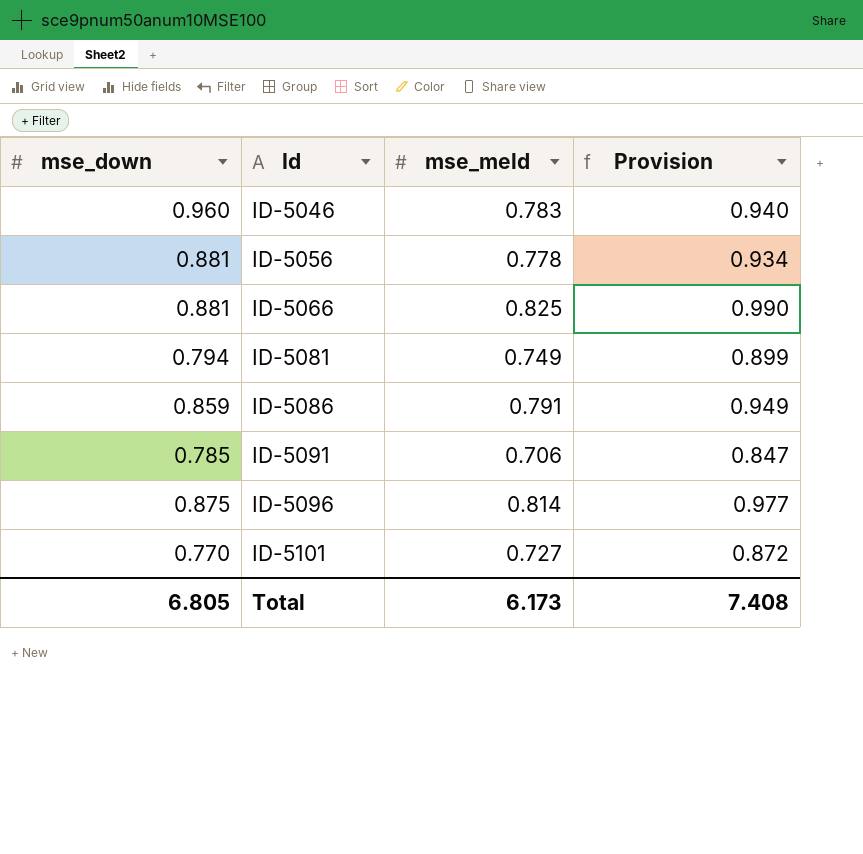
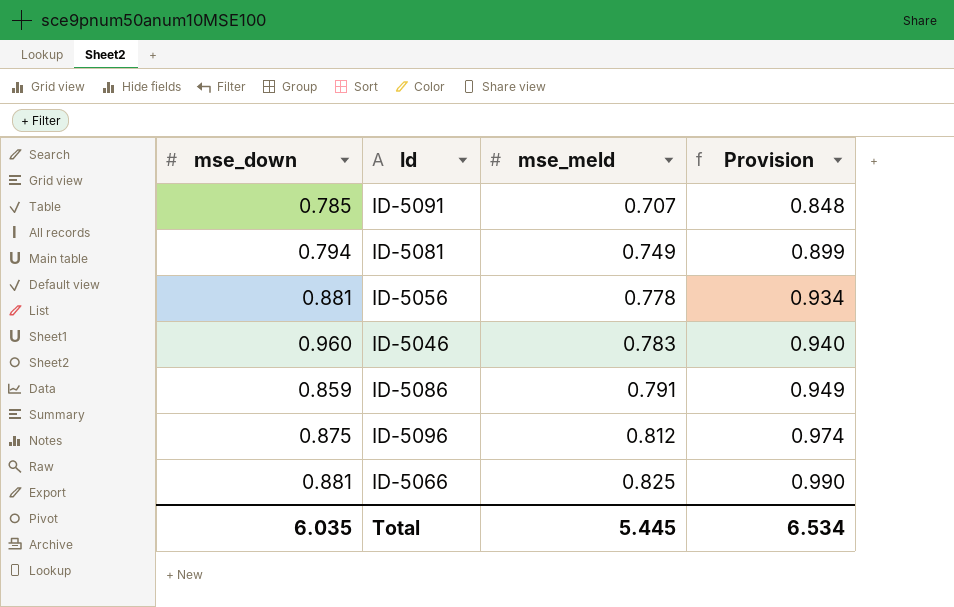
row order: Id ascending -> mse_meld ascending
row ID-5101: 0.770 | 0.727 | 0.872 -> none
ID-5091 | mse_meld: 0.706 -> 0.707
ID-5091 | Provision: 0.847 -> 0.848
ID-5096 | mse_meld: 0.814 -> 0.812
ID-5096 | Provision: 0.977 -> 0.974
Total | mse_down: 6.805 -> 6.035
Total | mse_meld: 6.173 -> 5.445
Total | Provision: 7.408 -> 6.534

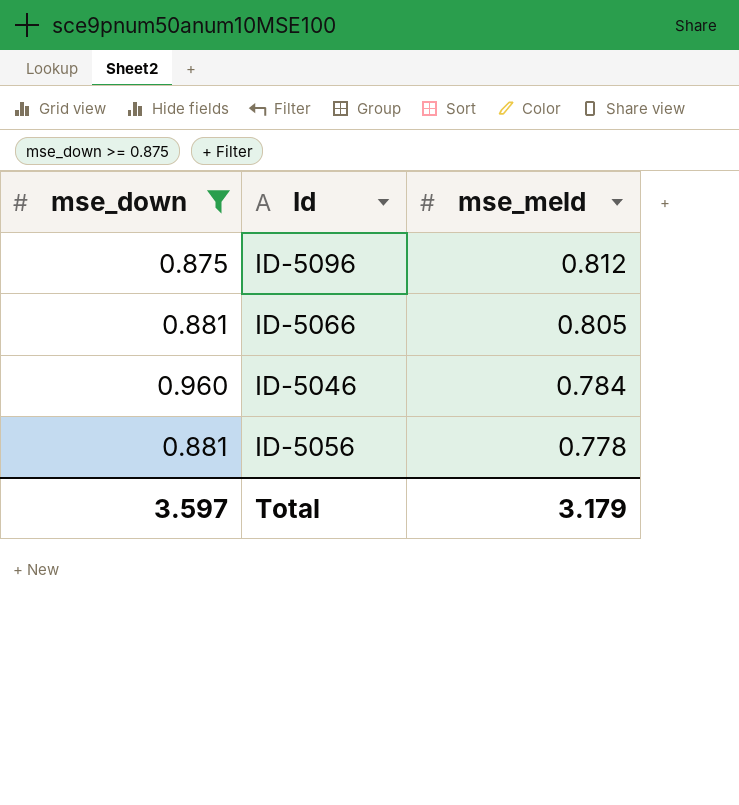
filter: none -> mse_down >= 0.875
row order: mse_meld ascending -> mse_meld descending
column Provision | formula: [mse_meld] * 1.2 -> none
ID-5066 | mse_meld: 0.825 -> 0.805
ID-5046 | mse_meld: 0.783 -> 0.784
Total | mse_down: 6.035 -> 3.597
Total | mse_meld: 5.445 -> 3.179

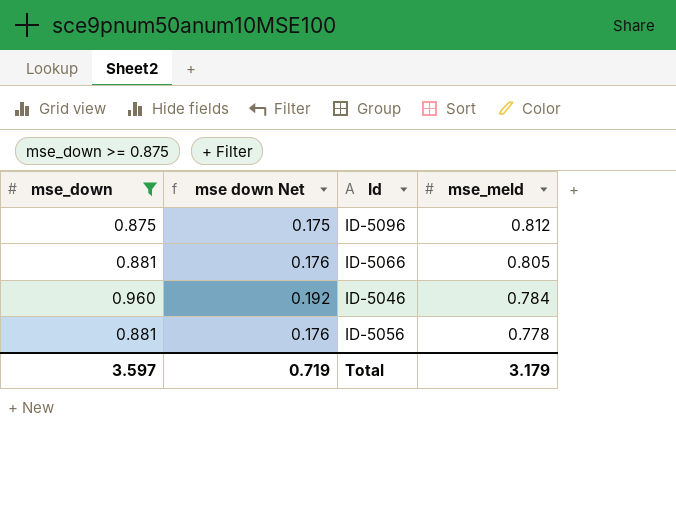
column mse down Net | formula: none -> [mse_down] * 0.2

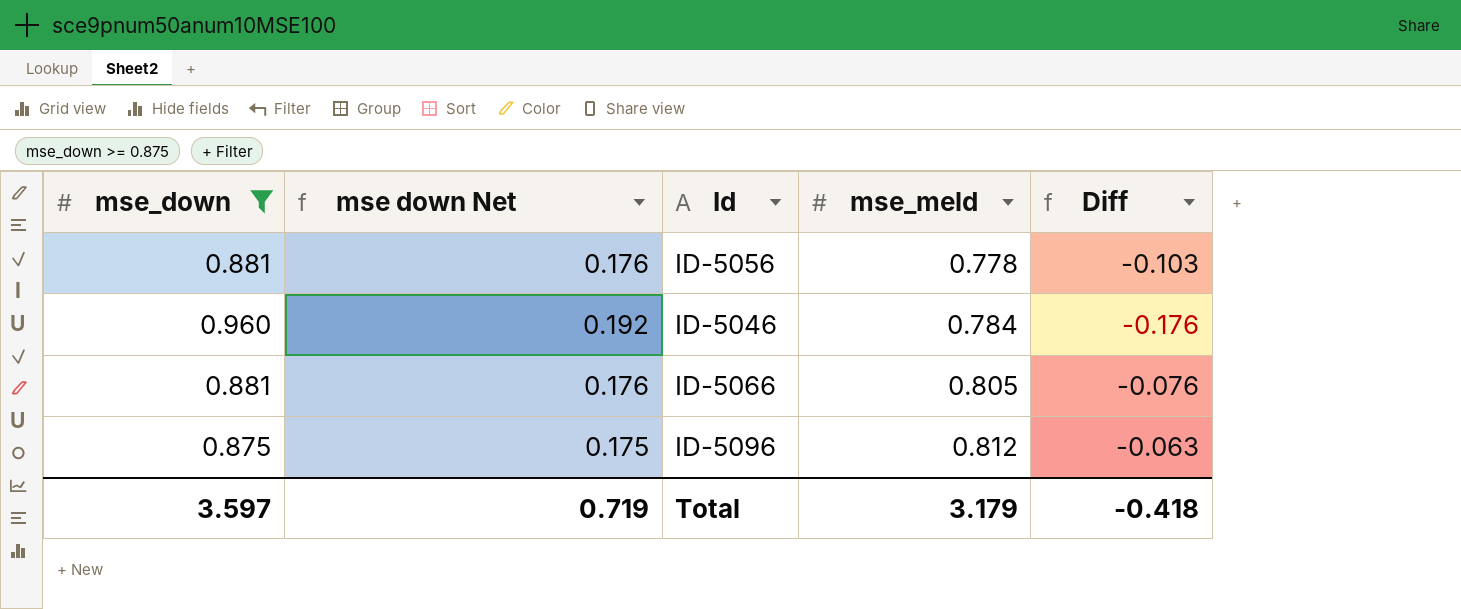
row order: mse_meld descending -> mse_meld ascending
column Diff | formula: none -> [mse_meld] - [mse_down]

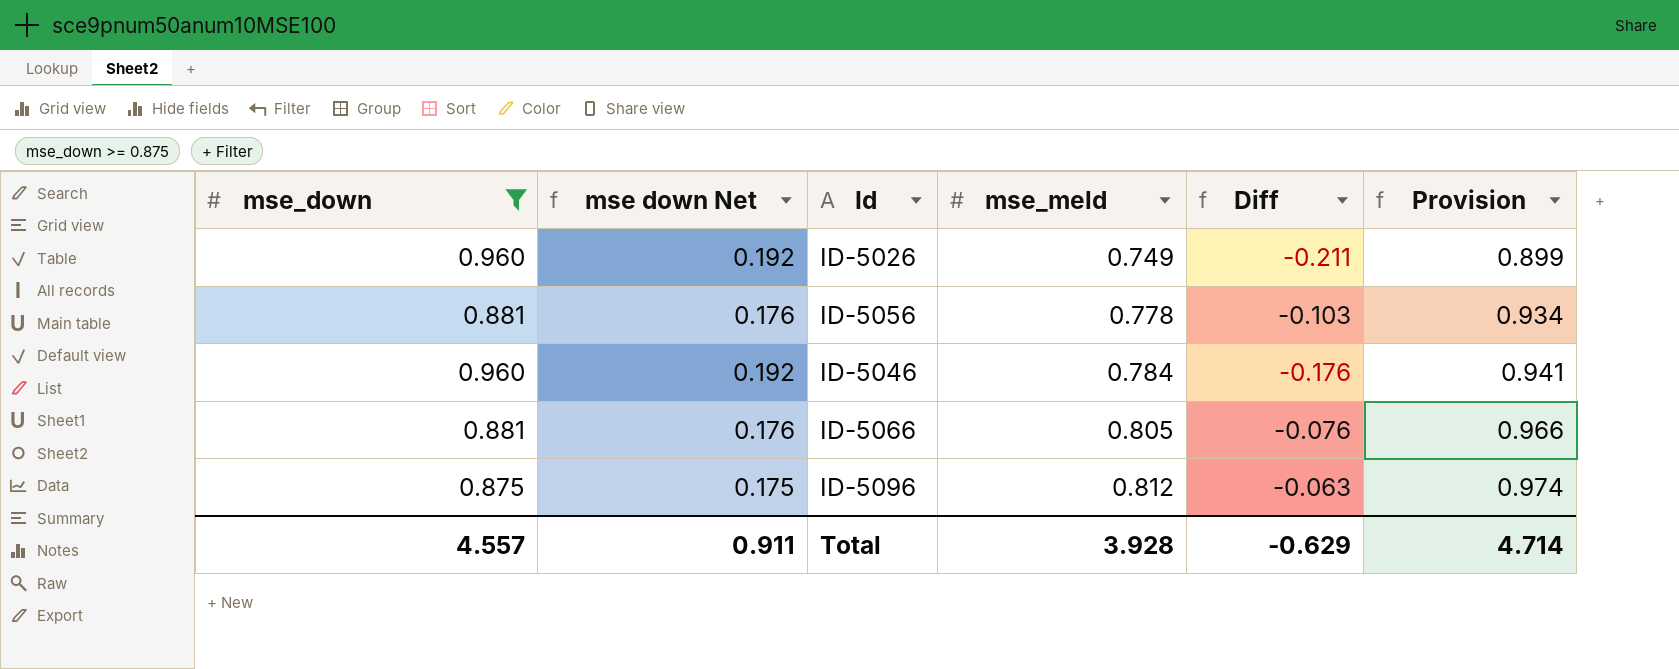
column Provision | formula: none -> [mse_meld] * 1.2
row ID-5026: none -> 0.960 | 0.192 | 0.749 | -0.211 | 0.899
Total | mse_down: 3.597 -> 4.557
Total | mse down Net: 0.719 -> 0.911
Total | mse_meld: 3.179 -> 3.928
Total | Diff: -0.418 -> -0.629

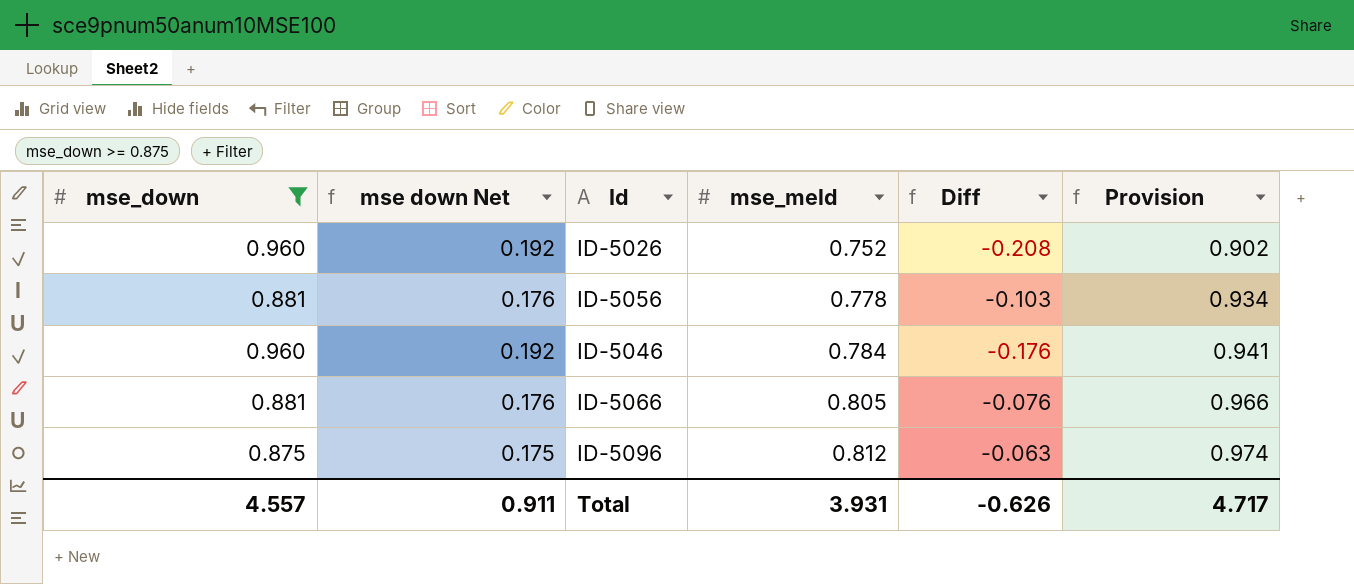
ID-5026 | mse_meld: 0.749 -> 0.752
ID-5026 | Diff: -0.211 -> -0.208
ID-5026 | Provision: 0.899 -> 0.902
Total | mse_meld: 3.928 -> 3.931
Total | Diff: -0.629 -> -0.626
Total | Provision: 4.714 -> 4.717

